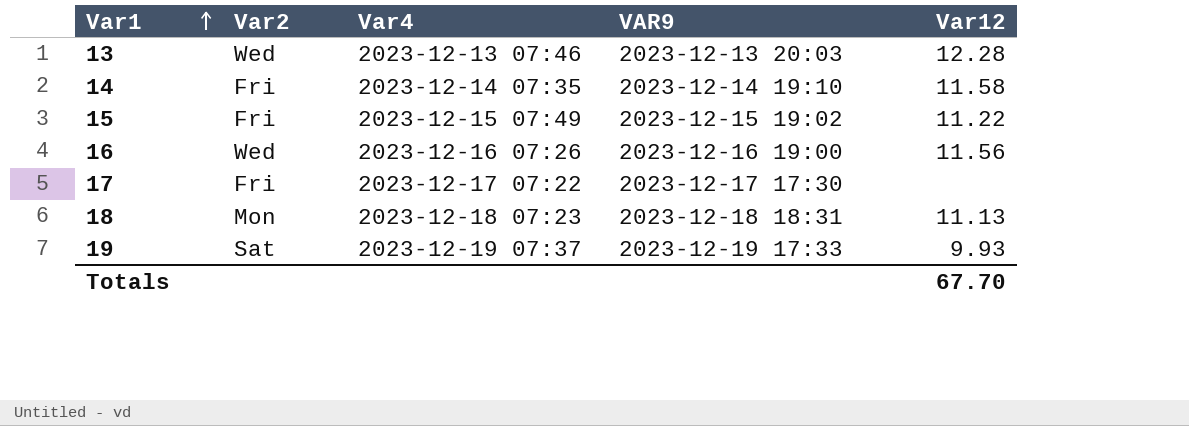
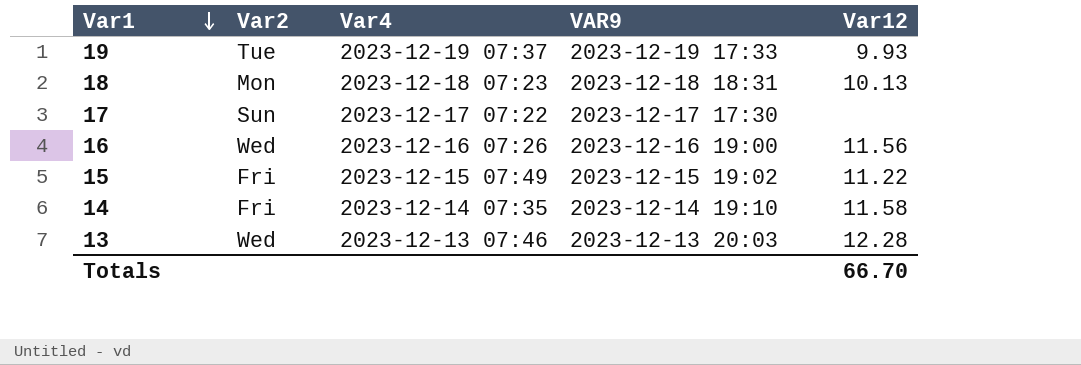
row order: Var1 ascending -> Var1 descending
19 | Var2: Sat -> Tue
18 | Var12: 11.13 -> 10.13
17 | Var2: Fri -> Sun
Totals | Var12: 67.70 -> 66.70

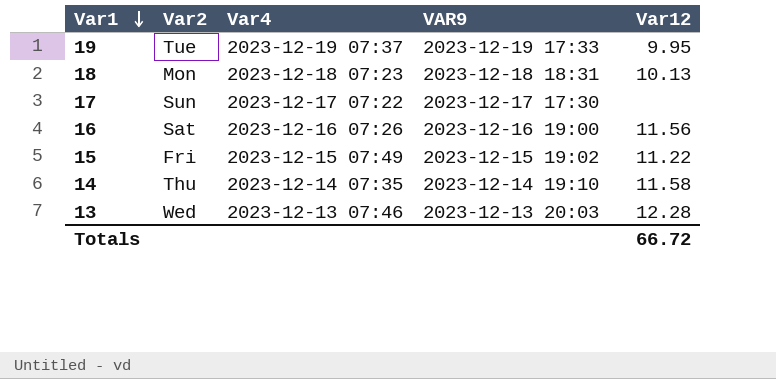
19 | Var12: 9.93 -> 9.95
16 | Var2: Wed -> Sat
14 | Var2: Fri -> Thu
Totals | Var12: 66.70 -> 66.72

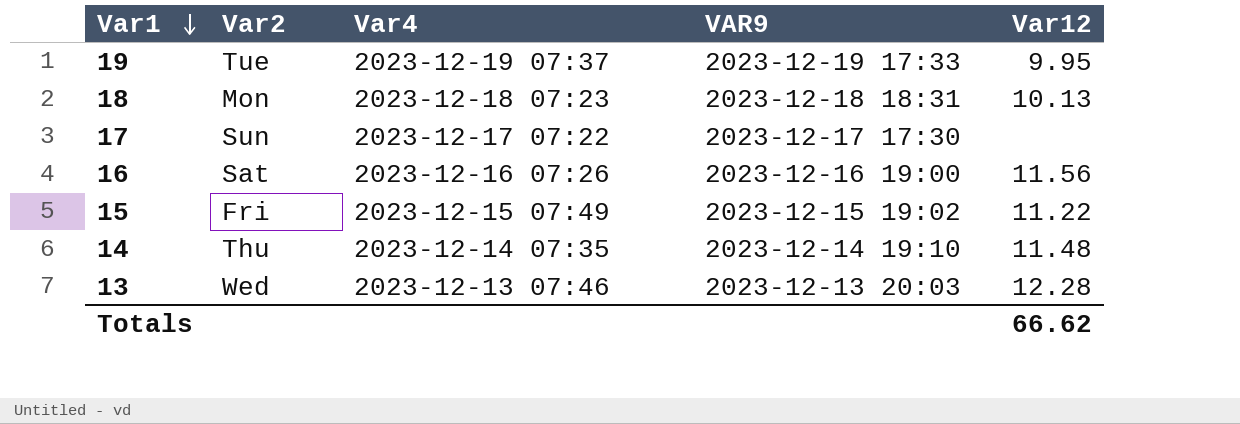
14 | Var12: 11.58 -> 11.48
Totals | Var12: 66.72 -> 66.62

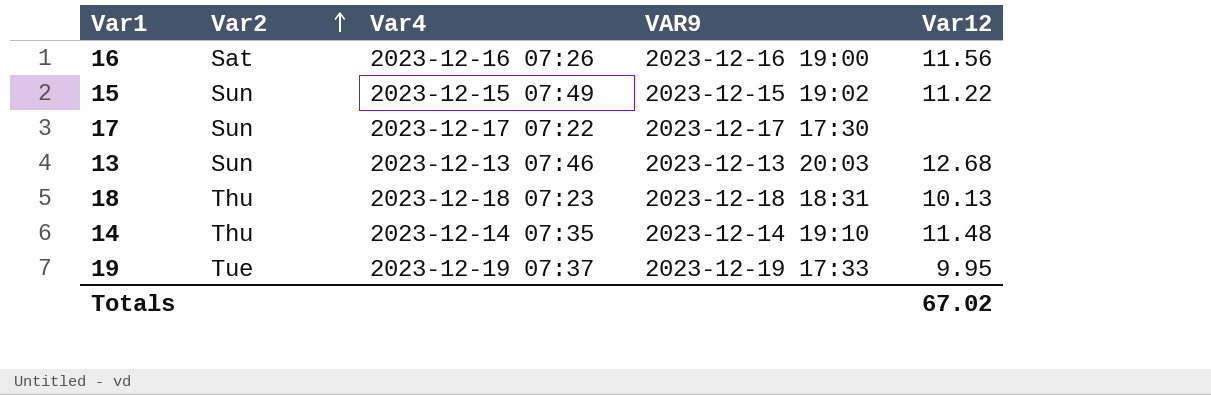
row order: Var1 descending -> Var2 ascending
15 | Var2: Fri -> Sun
13 | Var2: Wed -> Sun
13 | Var12: 12.28 -> 12.68
18 | Var2: Mon -> Thu
Totals | Var12: 66.62 -> 67.02

